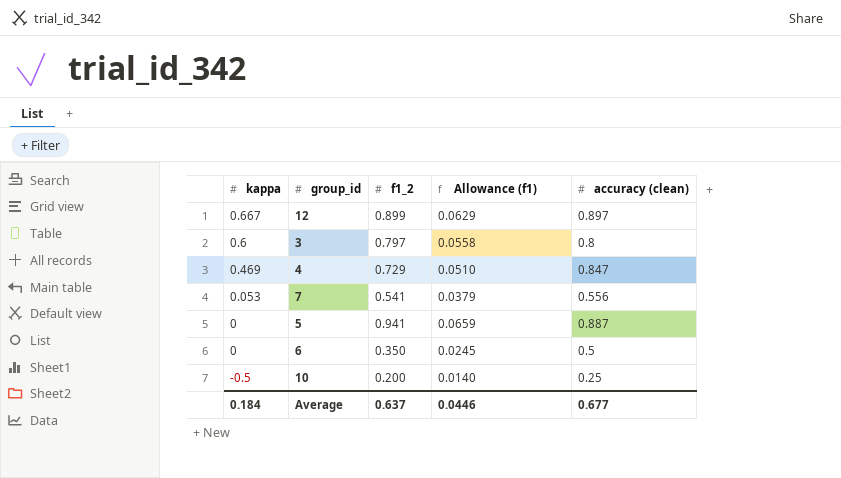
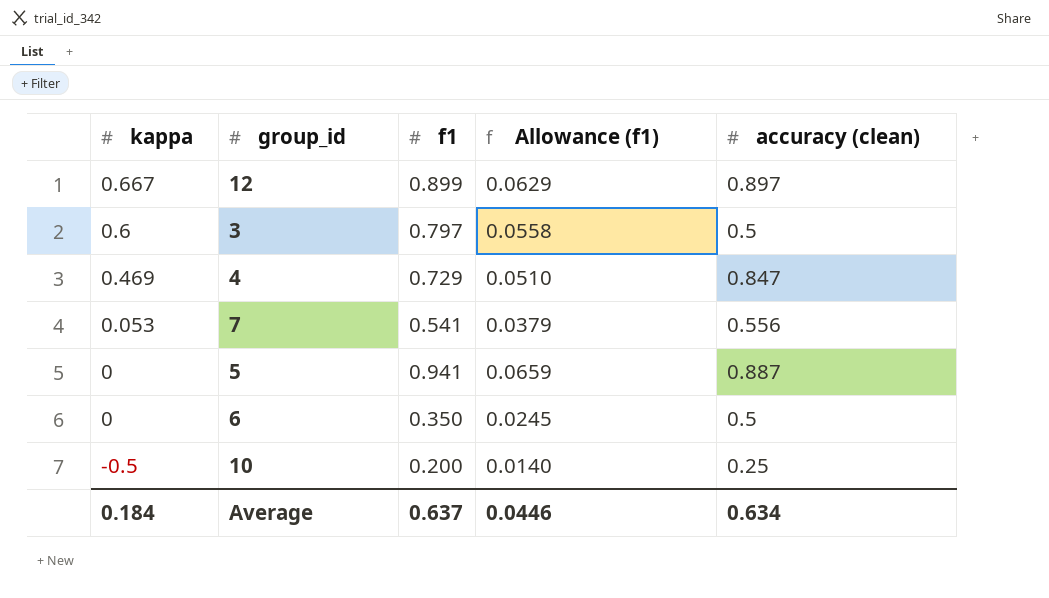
column name: f1_2 -> f1
3 | accuracy (clean): 0.8 -> 0.5
Average | accuracy (clean): 0.677 -> 0.634

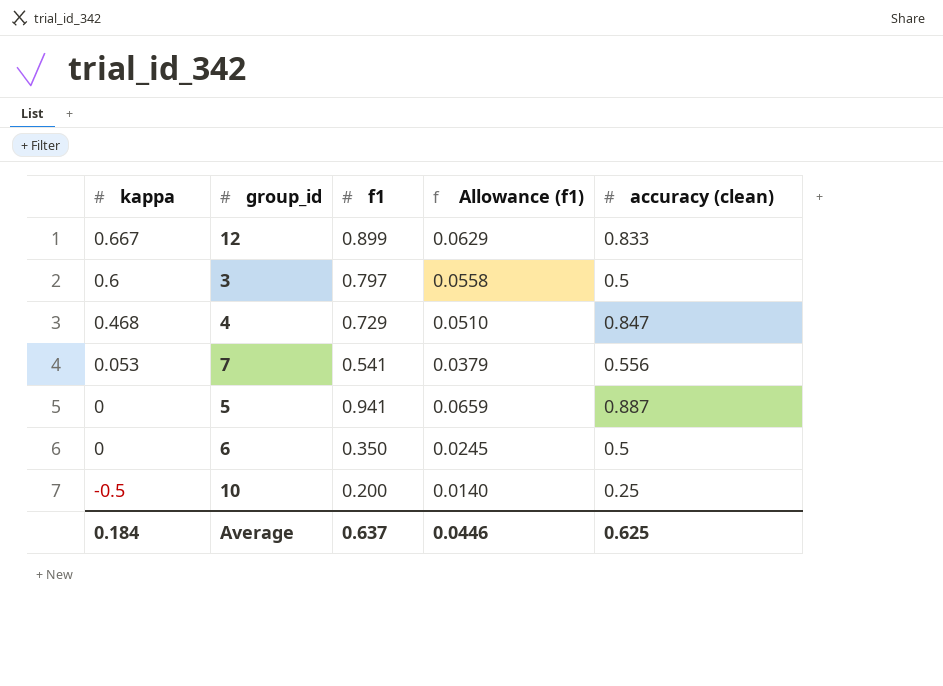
12 | accuracy (clean): 0.897 -> 0.833
4 | kappa: 0.469 -> 0.468
Average | accuracy (clean): 0.634 -> 0.625

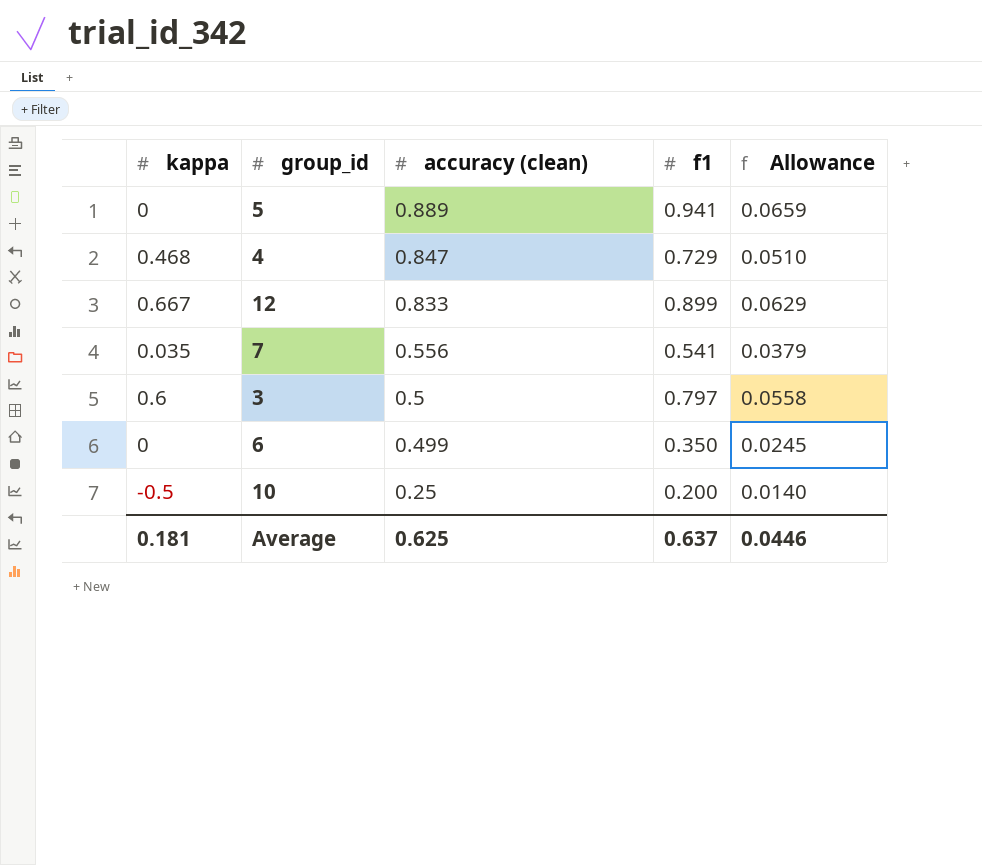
row order: kappa descending -> accuracy (clean) descending
column accuracy (clean) | position: 5 -> 3
column name: Allowance (f1) -> Allowance
5 | accuracy (clean): 0.887 -> 0.889
7 | kappa: 0.053 -> 0.035
6 | accuracy (clean): 0.5 -> 0.499
Average | kappa: 0.184 -> 0.181

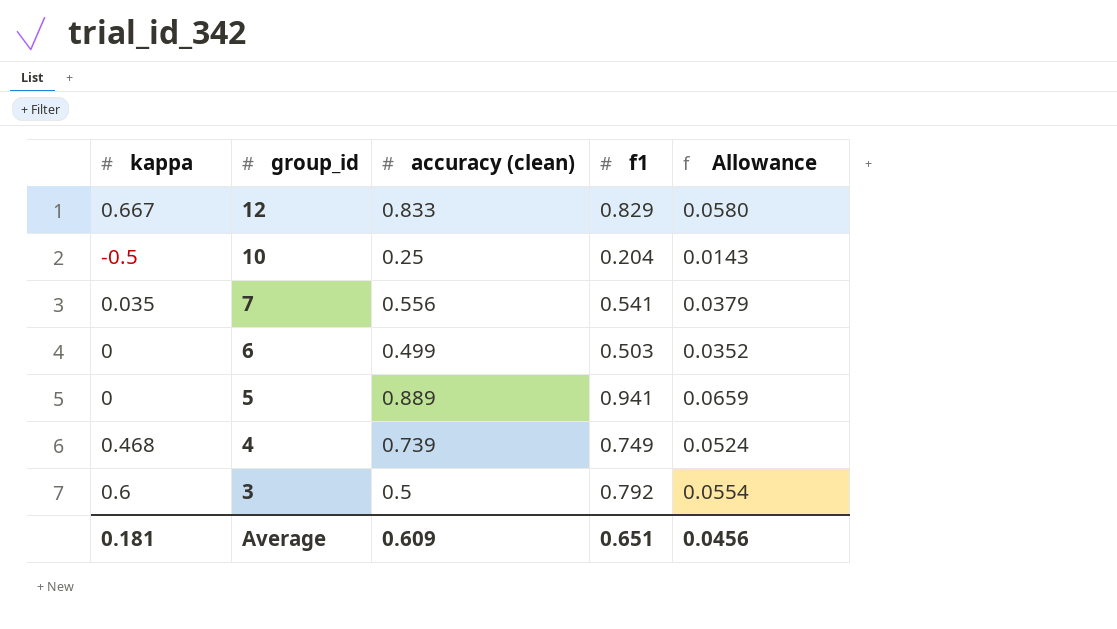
row order: accuracy (clean) descending -> group_id descending
12 | f1: 0.899 -> 0.829
12 | Allowance: 0.0629 -> 0.0580
10 | f1: 0.200 -> 0.204
10 | Allowance: 0.0140 -> 0.0143
6 | f1: 0.350 -> 0.503
6 | Allowance: 0.0245 -> 0.0352
4 | accuracy (clean): 0.847 -> 0.739
4 | f1: 0.729 -> 0.749
4 | Allowance: 0.0510 -> 0.0524
3 | f1: 0.797 -> 0.792
3 | Allowance: 0.0558 -> 0.0554
Average | accuracy (clean): 0.625 -> 0.609
Average | f1: 0.637 -> 0.651
Average | Allowance: 0.0446 -> 0.0456

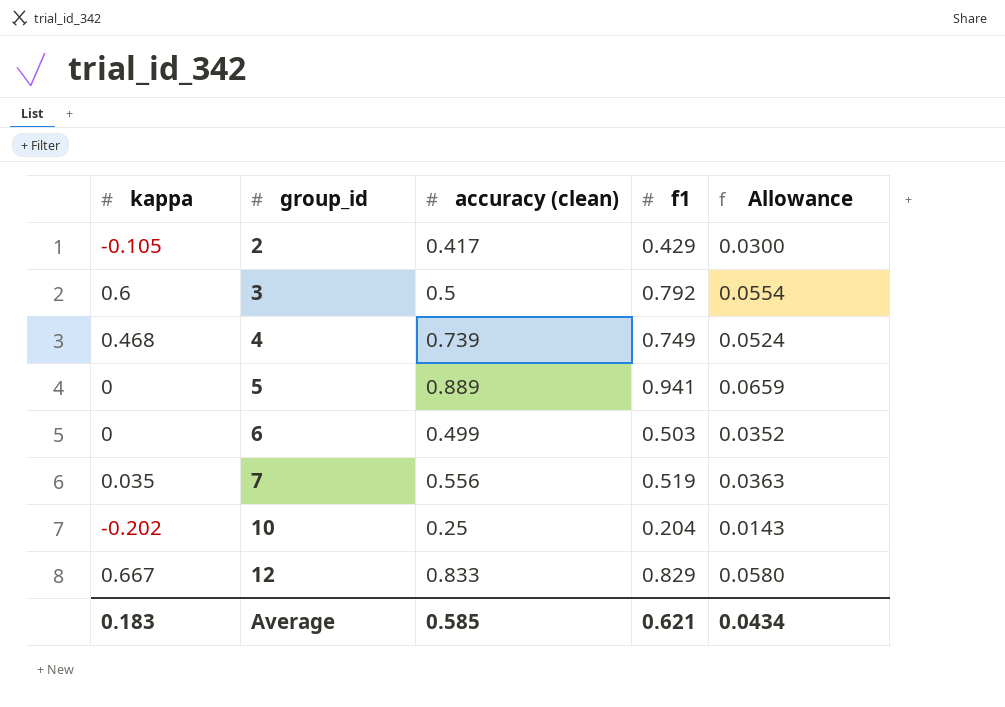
row order: group_id descending -> group_id ascending
row 2: none -> -0.105 | 0.417 | 0.429 | 0.0300
7 | f1: 0.541 -> 0.519
7 | Allowance: 0.0379 -> 0.0363
10 | kappa: -0.5 -> -0.202
Average | kappa: 0.181 -> 0.183
Average | accuracy (clean): 0.609 -> 0.585
Average | f1: 0.651 -> 0.621
Average | Allowance: 0.0456 -> 0.0434

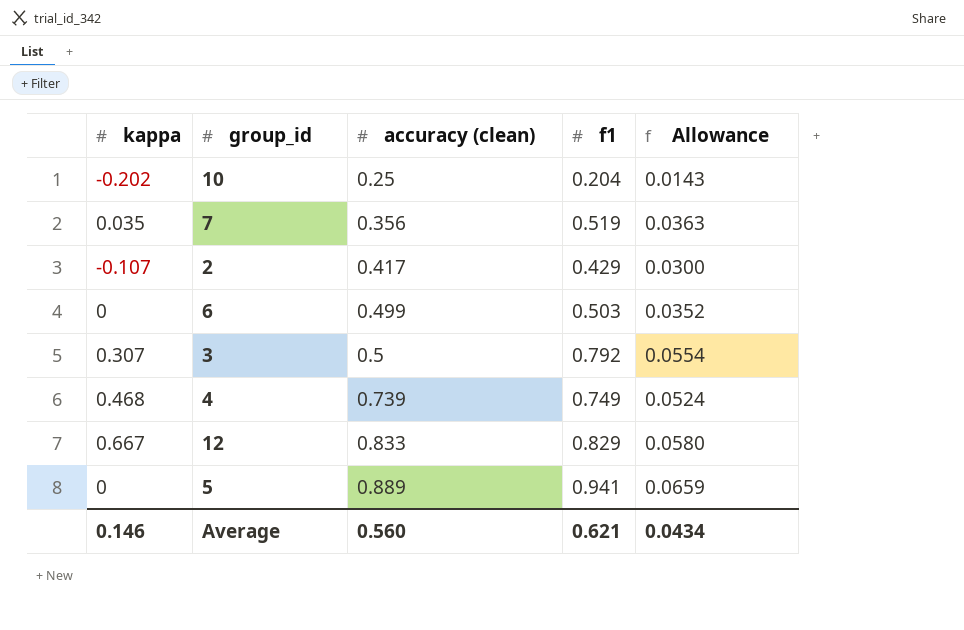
row order: group_id ascending -> accuracy (clean) ascending
7 | accuracy (clean): 0.556 -> 0.356
2 | kappa: -0.105 -> -0.107
3 | kappa: 0.6 -> 0.307
Average | kappa: 0.183 -> 0.146
Average | accuracy (clean): 0.585 -> 0.560

